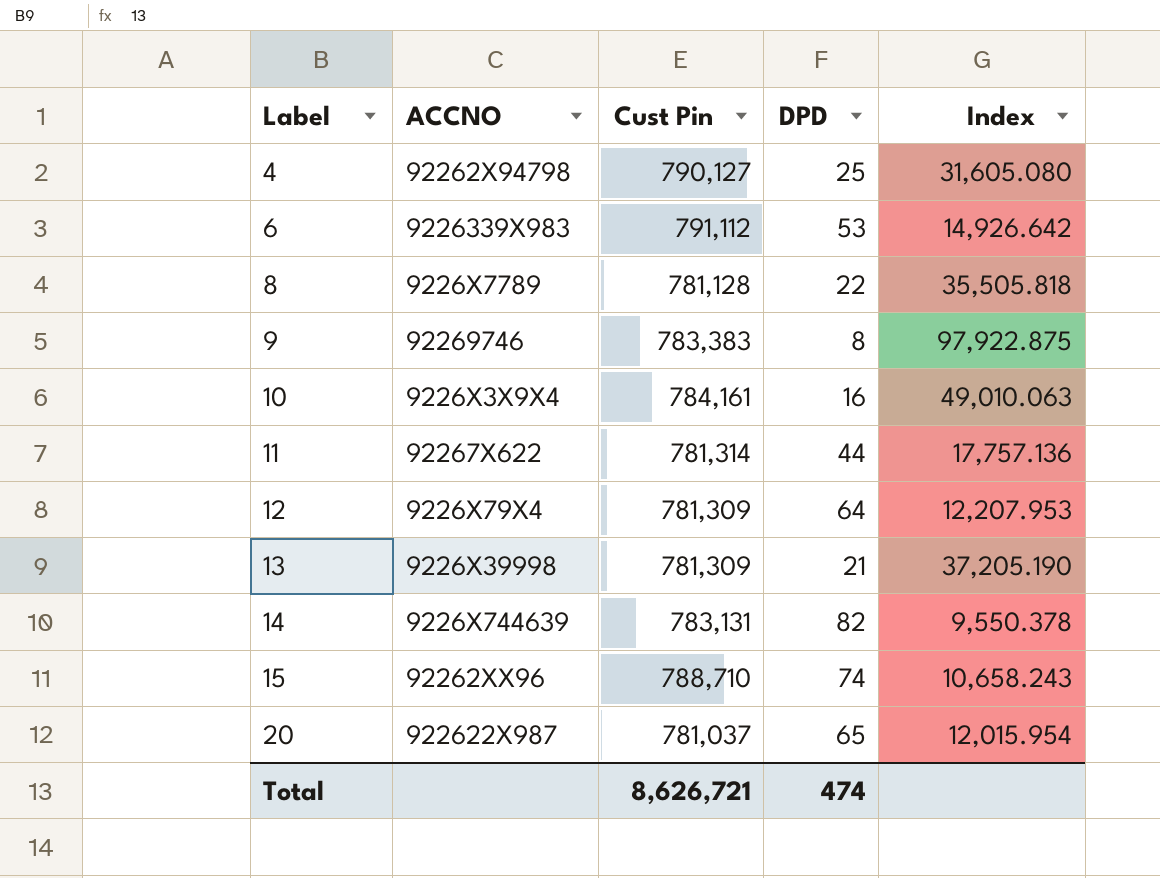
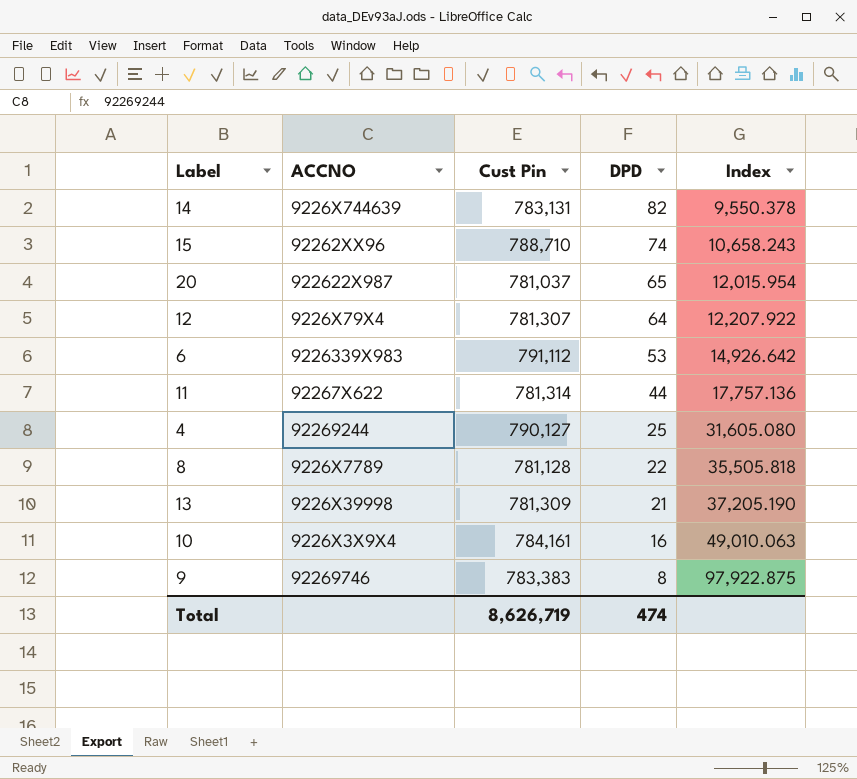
row order: Label ascending -> DPD descending
12 | Cust Pin: 781,309 -> 781,307
12 | Index: 12,207.953 -> 12,207.922
4 | ACCNO: 92262X94798 -> 92269244
Total | Cust Pin: 8,626,721 -> 8,626,719

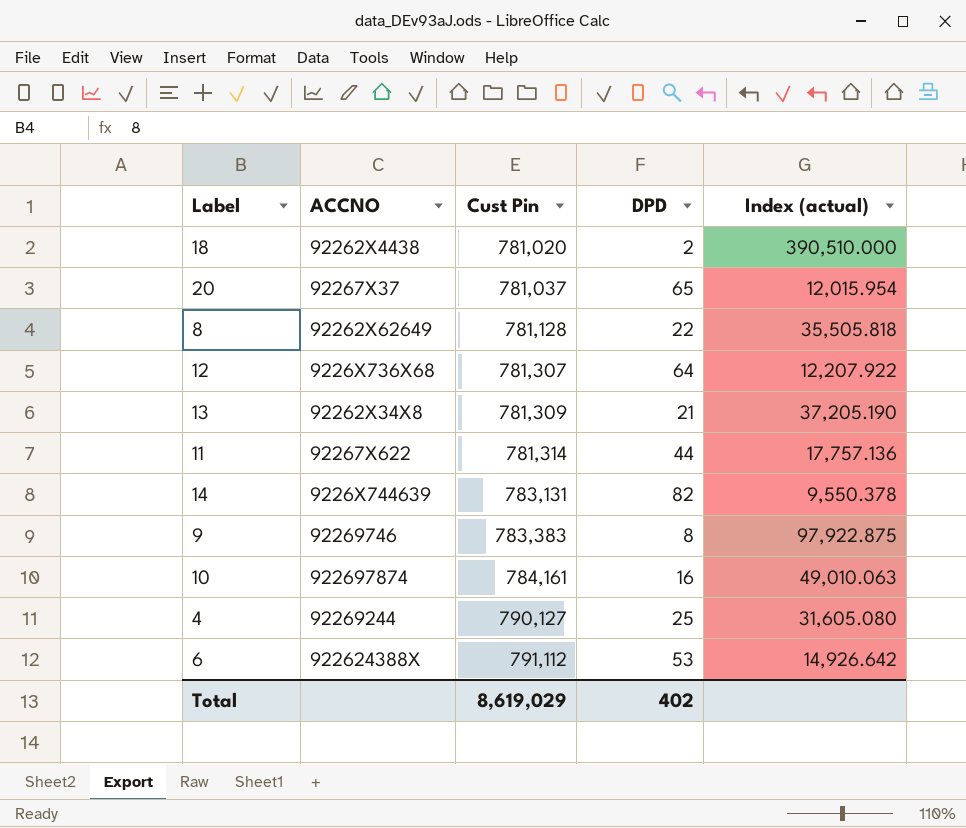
row order: DPD descending -> Cust Pin ascending
column name: Index -> Index (actual)
row 15: 92262XX96 | 788,710 | 74 | 10,658.243 -> none
row 18: none -> 92262X4438 | 781,020 | 2 | 390,510.000
20 | ACCNO: 922622X987 -> 92267X37
8 | ACCNO: 9226X7789 -> 92262X62649
12 | ACCNO: 9226X79X4 -> 9226X736X68
13 | ACCNO: 9226X39998 -> 92262X34X8
10 | ACCNO: 9226X3X9X4 -> 922697874
6 | ACCNO: 9226339X983 -> 922624388X
Total | Cust Pin: 8,626,719 -> 8,619,029
Total | DPD: 474 -> 402

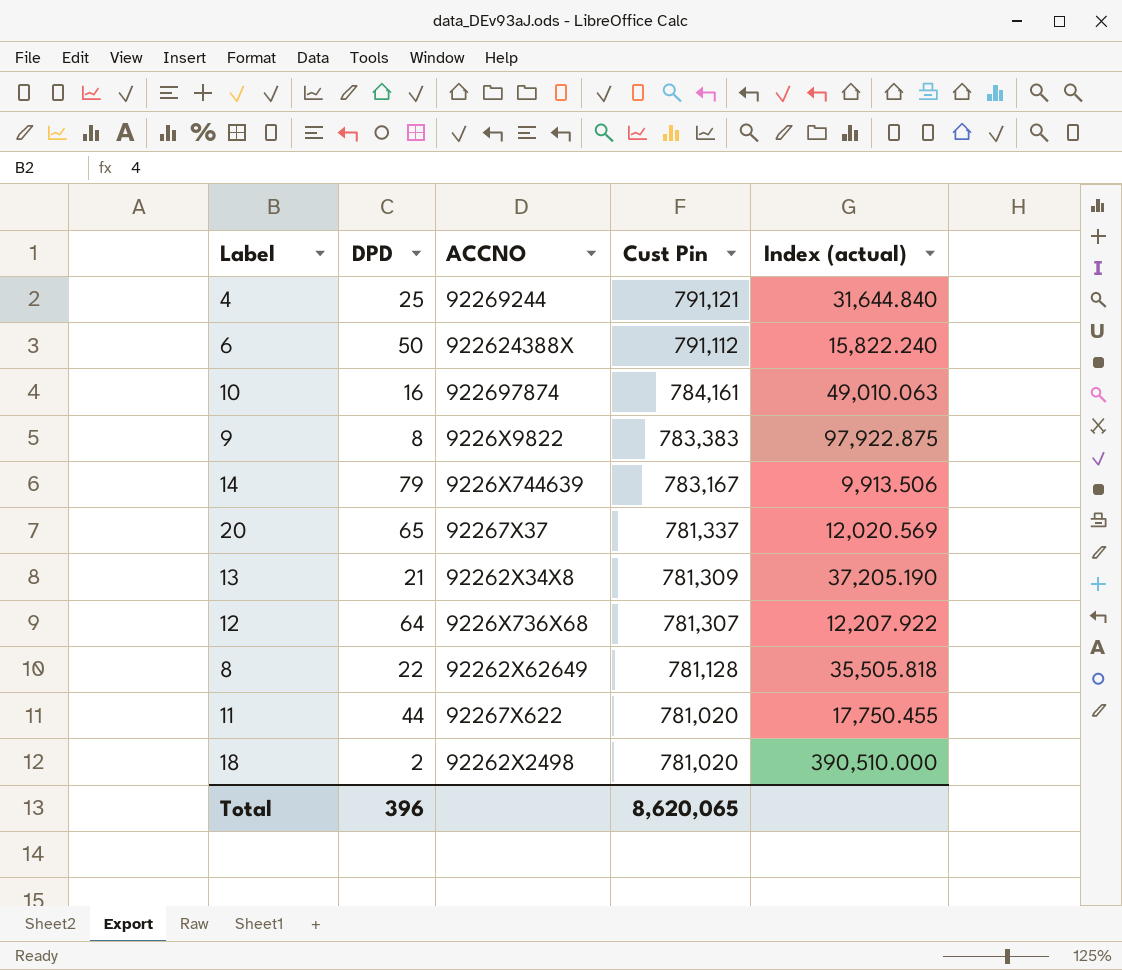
row order: Cust Pin ascending -> Cust Pin descending
column DPD | position: 4 -> 2
4 | Cust Pin: 790,127 -> 791,121
4 | Index (actual): 31,605.080 -> 31,644.840
6 | DPD: 53 -> 50
6 | Index (actual): 14,926.642 -> 15,822.240
9 | ACCNO: 92269746 -> 9226X9822
14 | DPD: 82 -> 79
14 | Cust Pin: 783,131 -> 783,167
14 | Index (actual): 9,550.378 -> 9,913.506
20 | Cust Pin: 781,037 -> 781,337
20 | Index (actual): 12,015.954 -> 12,020.569
11 | Cust Pin: 781,314 -> 781,020
11 | Index (actual): 17,757.136 -> 17,750.455
18 | ACCNO: 92262X4438 -> 92262X2498
Total | DPD: 402 -> 396
Total | Cust Pin: 8,619,029 -> 8,620,065

